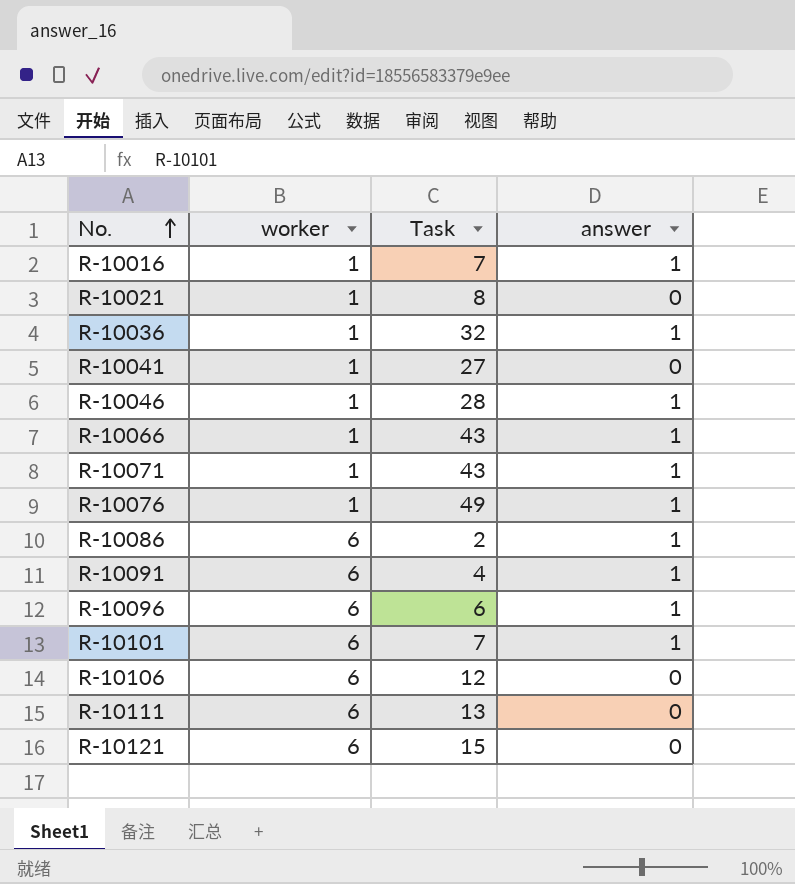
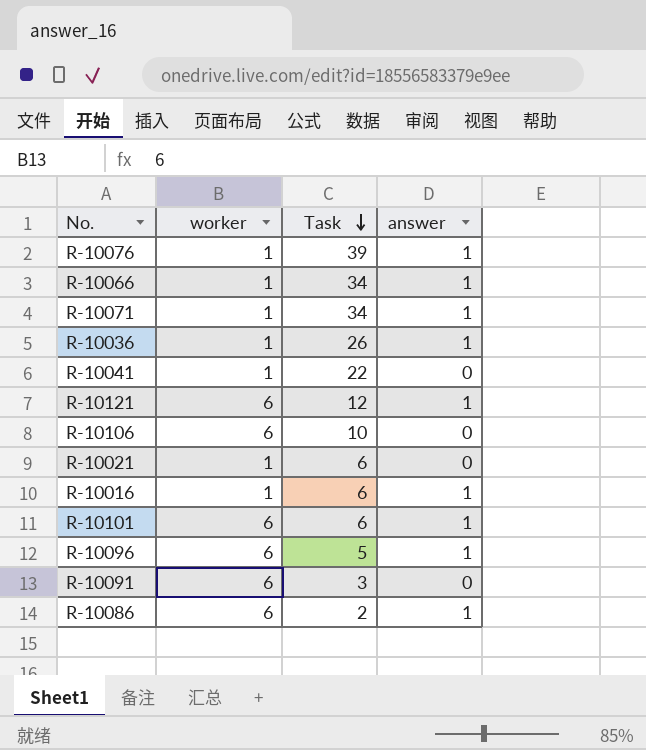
row order: No. ascending -> Task descending
row R-10046: 1 | 28 | 1 -> none
row R-10111: 6 | 13 | 0 -> none
R-10076 | Task: 49 -> 39
R-10066 | Task: 43 -> 34
R-10071 | Task: 43 -> 34
R-10036 | Task: 32 -> 26
R-10041 | Task: 27 -> 22
R-10121 | Task: 15 -> 12
R-10121 | answer: 0 -> 1
R-10106 | Task: 12 -> 10
R-10021 | Task: 8 -> 6
R-10016 | Task: 7 -> 6
R-10101 | Task: 7 -> 6
R-10096 | Task: 6 -> 5
R-10091 | Task: 4 -> 3
R-10091 | answer: 1 -> 0

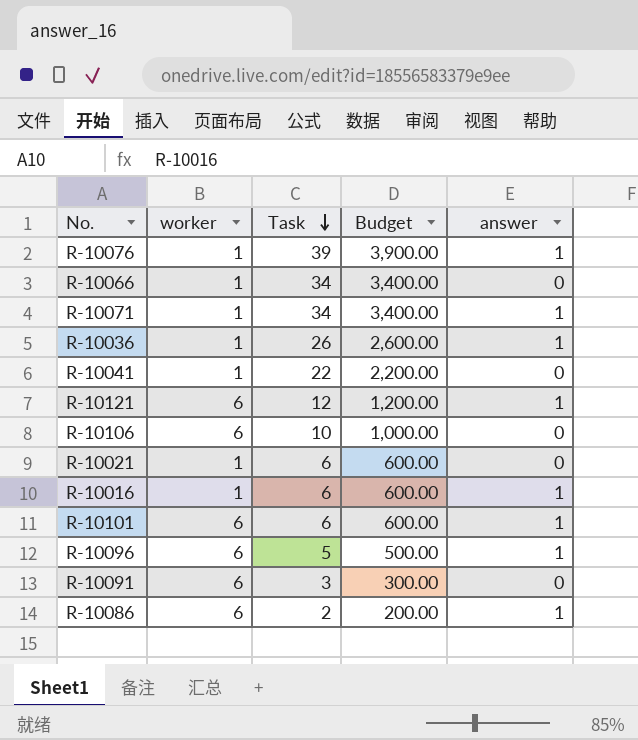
column Budget | formula: none -> [Task] * 100
R-10066 | answer: 1 -> 0

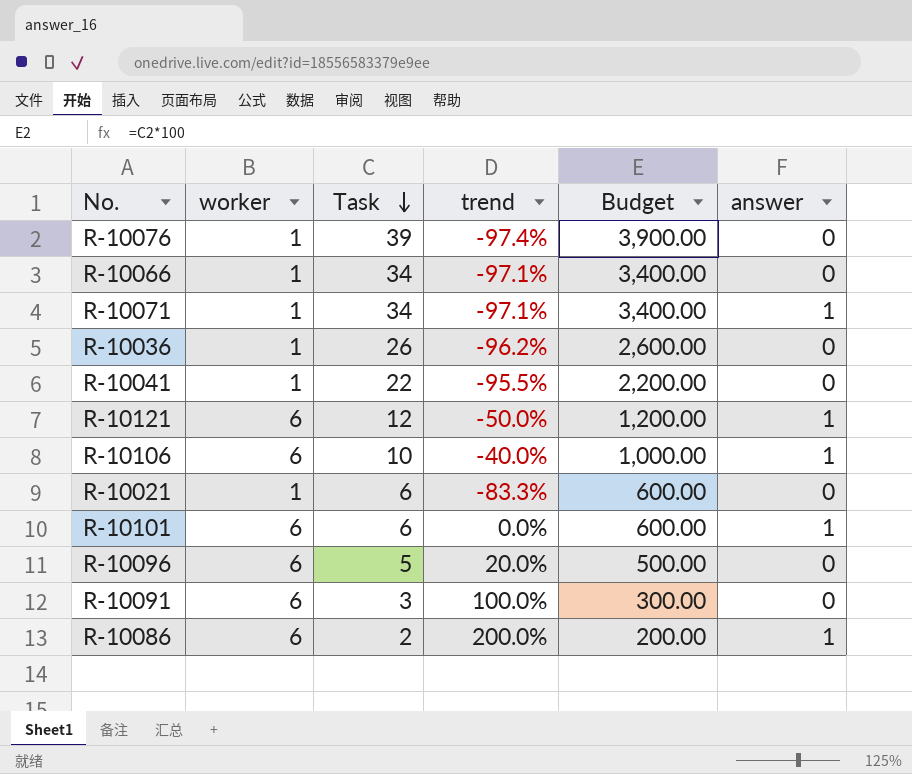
column trend | formula: none -> ([worker] - [Task]) / [Task]
row R-10016: 1 | 6 | 600.00 | 1 -> none
R-10076 | answer: 1 -> 0
R-10036 | answer: 1 -> 0
R-10106 | answer: 0 -> 1
R-10096 | answer: 1 -> 0

